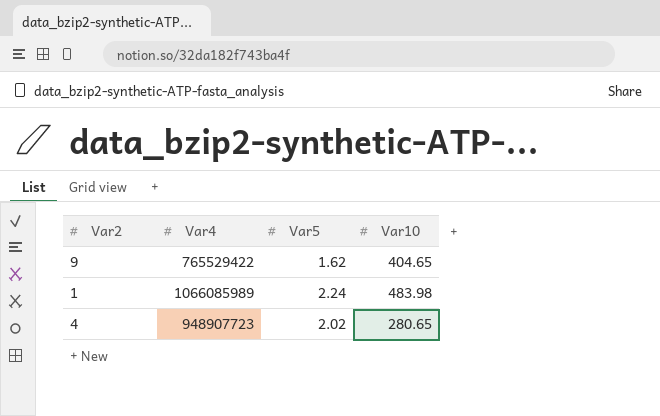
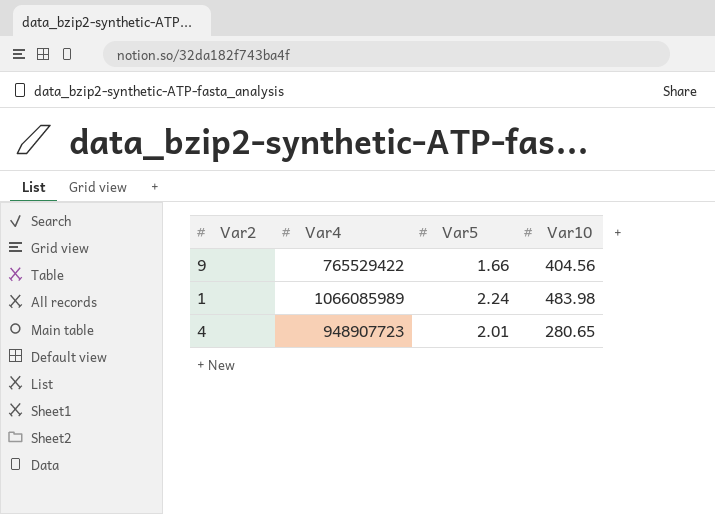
9 | Var5: 1.62 -> 1.66
9 | Var10: 404.65 -> 404.56
4 | Var5: 2.02 -> 2.01

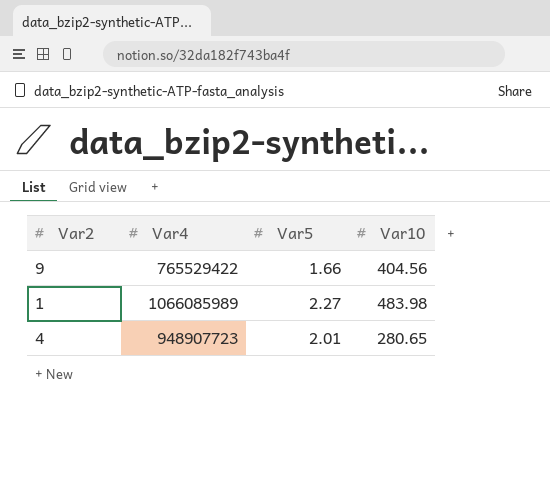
1 | Var5: 2.24 -> 2.27

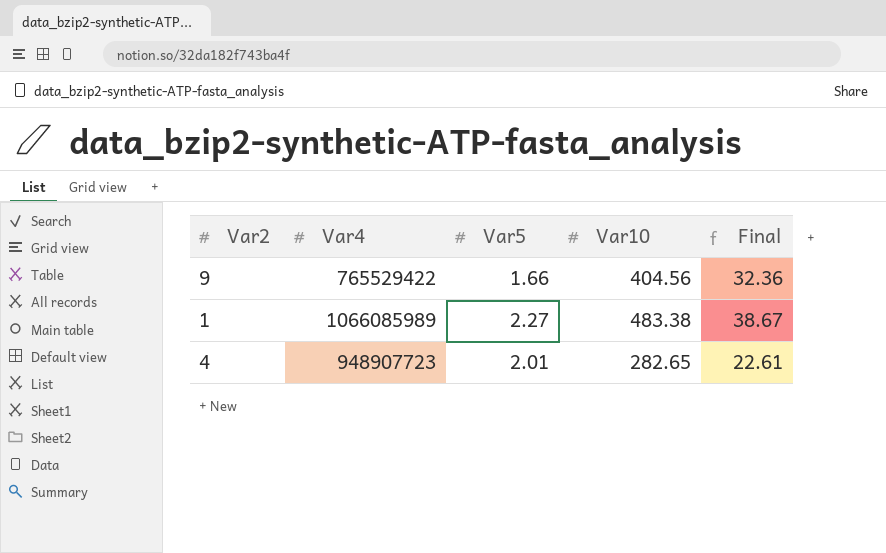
column Final | formula: none -> [Var10] * 0.08
1 | Var10: 483.98 -> 483.38
4 | Var10: 280.65 -> 282.65

